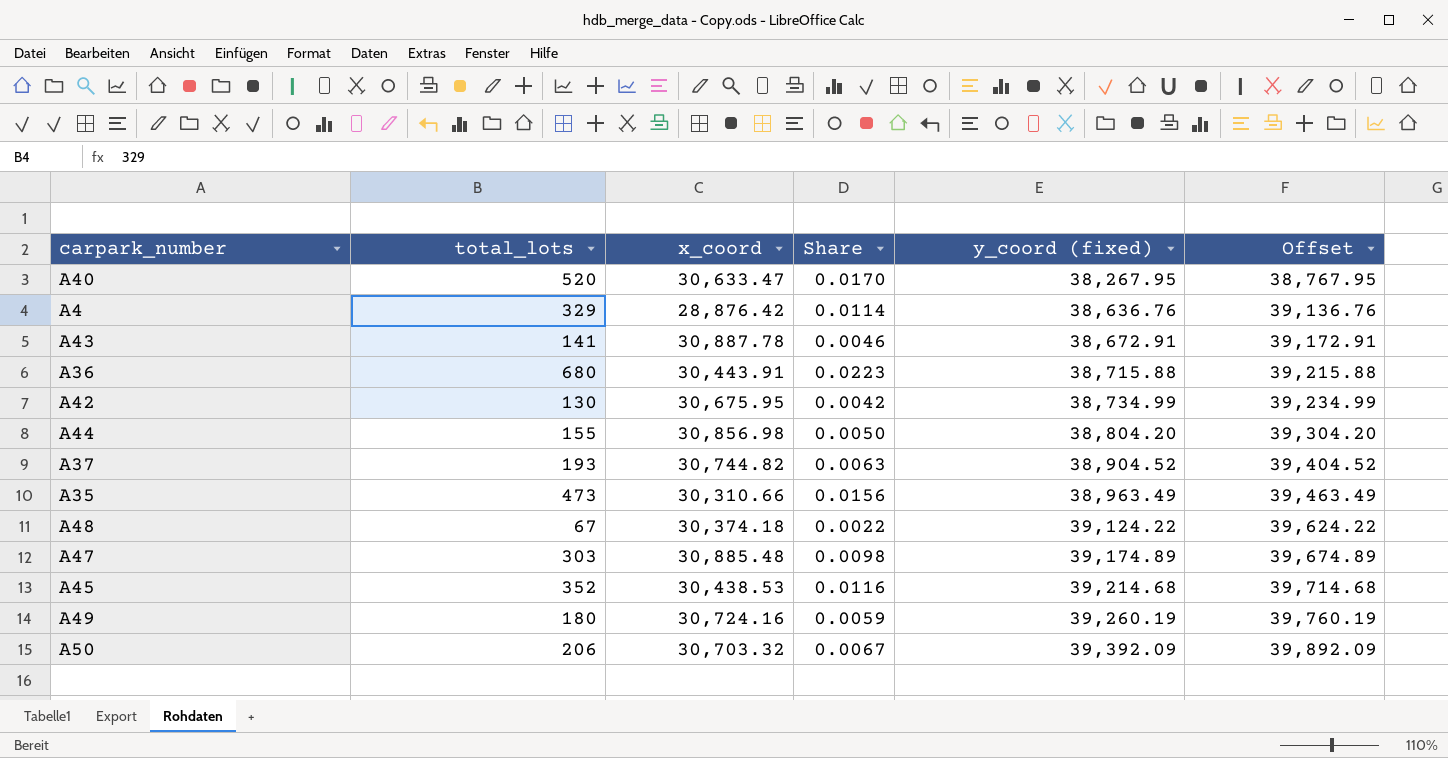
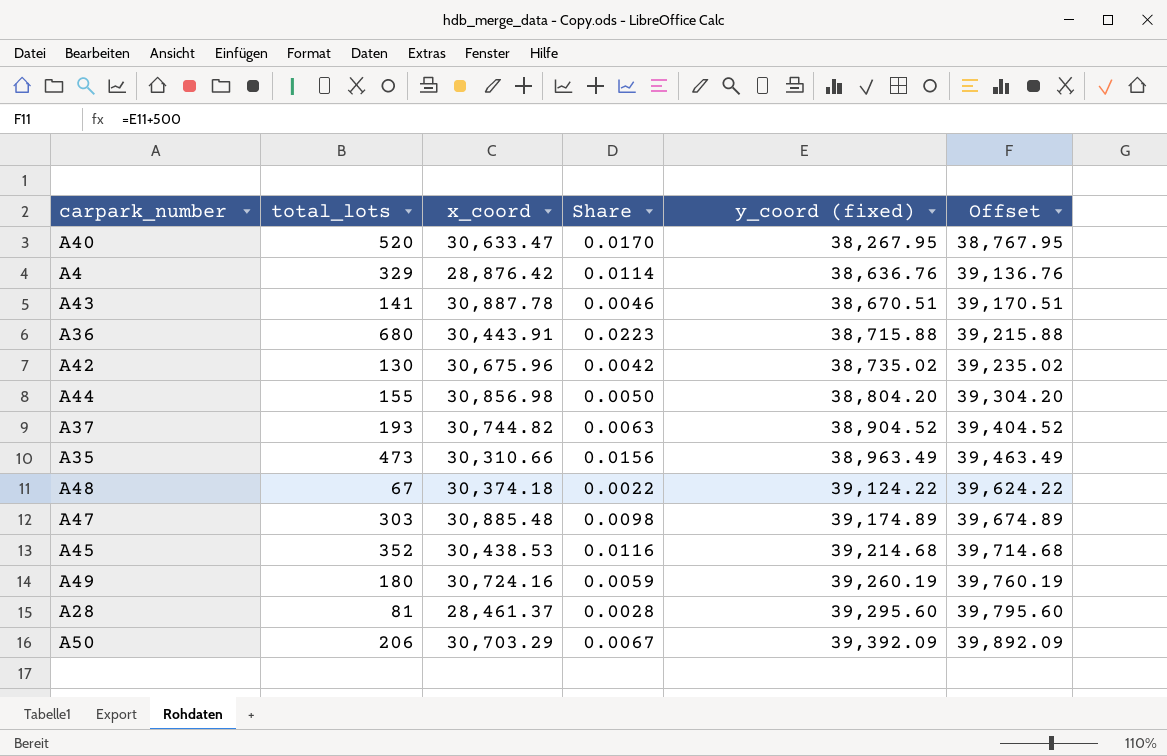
A43 | y_coord (fixed): 38,672.91 -> 38,670.51
A43 | Offset: 39,172.91 -> 39,170.51
A42 | x_coord: 30,675.95 -> 30,675.96
A42 | y_coord (fixed): 38,734.99 -> 38,735.02
A42 | Offset: 39,234.99 -> 39,235.02
row A28: none -> 81 | 28,461.37 | 0.0028 | 39,295.60 | 39,795.60
A50 | x_coord: 30,703.32 -> 30,703.29

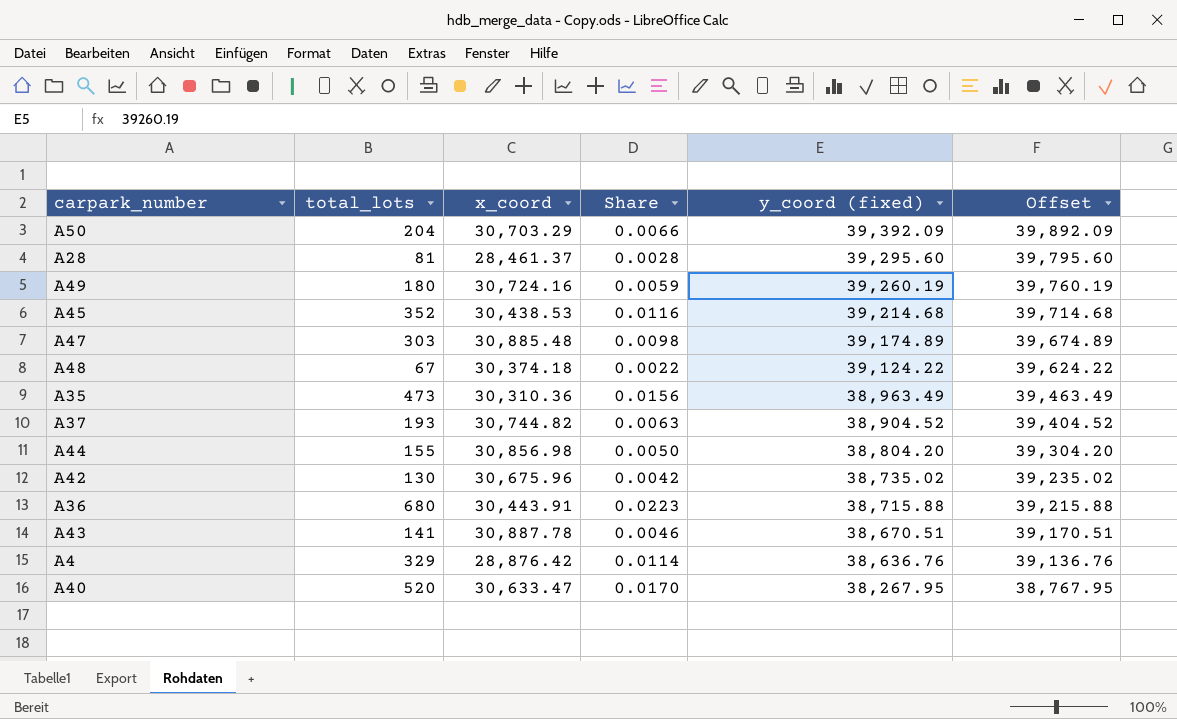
row order: y_coord (fixed) ascending -> y_coord (fixed) descending
A50 | total_lots: 206 -> 204
A50 | Share: 0.0067 -> 0.0066
A35 | x_coord: 30,310.66 -> 30,310.36

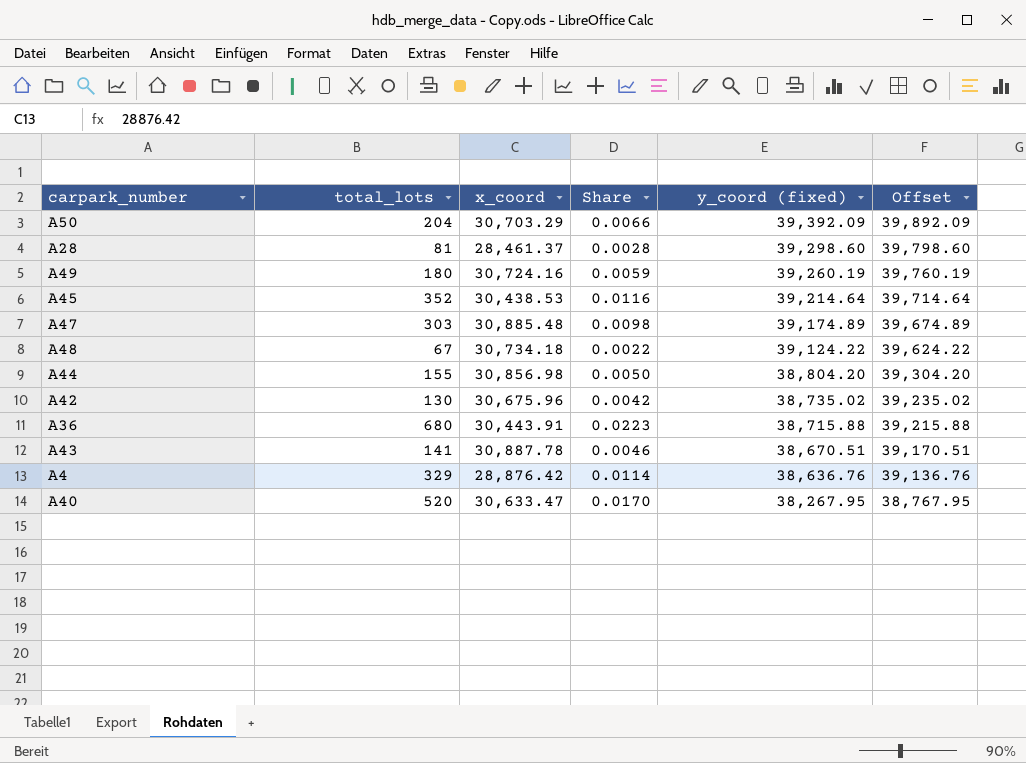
row A35: 473 | 30,310.36 | 0.0156 | 38,963.49 | 39,463.49 -> none
row A37: 193 | 30,744.82 | 0.0063 | 38,904.52 | 39,404.52 -> none
A28 | y_coord (fixed): 39,295.60 -> 39,298.60
A28 | Offset: 39,795.60 -> 39,798.60
A45 | y_coord (fixed): 39,214.68 -> 39,214.64
A45 | Offset: 39,714.68 -> 39,714.64
A48 | x_coord: 30,374.18 -> 30,734.18

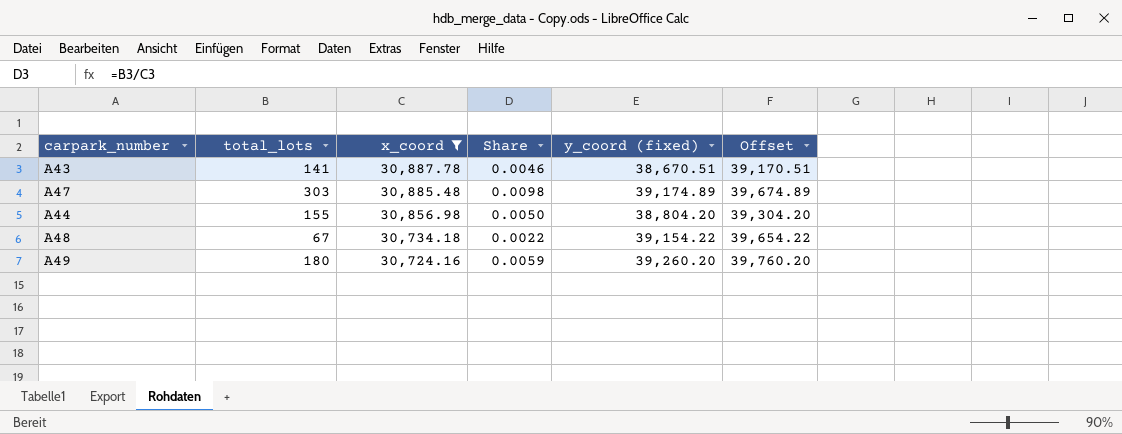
filter: none -> x_coord >= 30,724.16
row order: y_coord (fixed) descending -> x_coord descending
A48 | y_coord (fixed): 39,124.22 -> 39,154.22
A48 | Offset: 39,624.22 -> 39,654.22
A49 | y_coord (fixed): 39,260.19 -> 39,260.20
A49 | Offset: 39,760.19 -> 39,760.20

